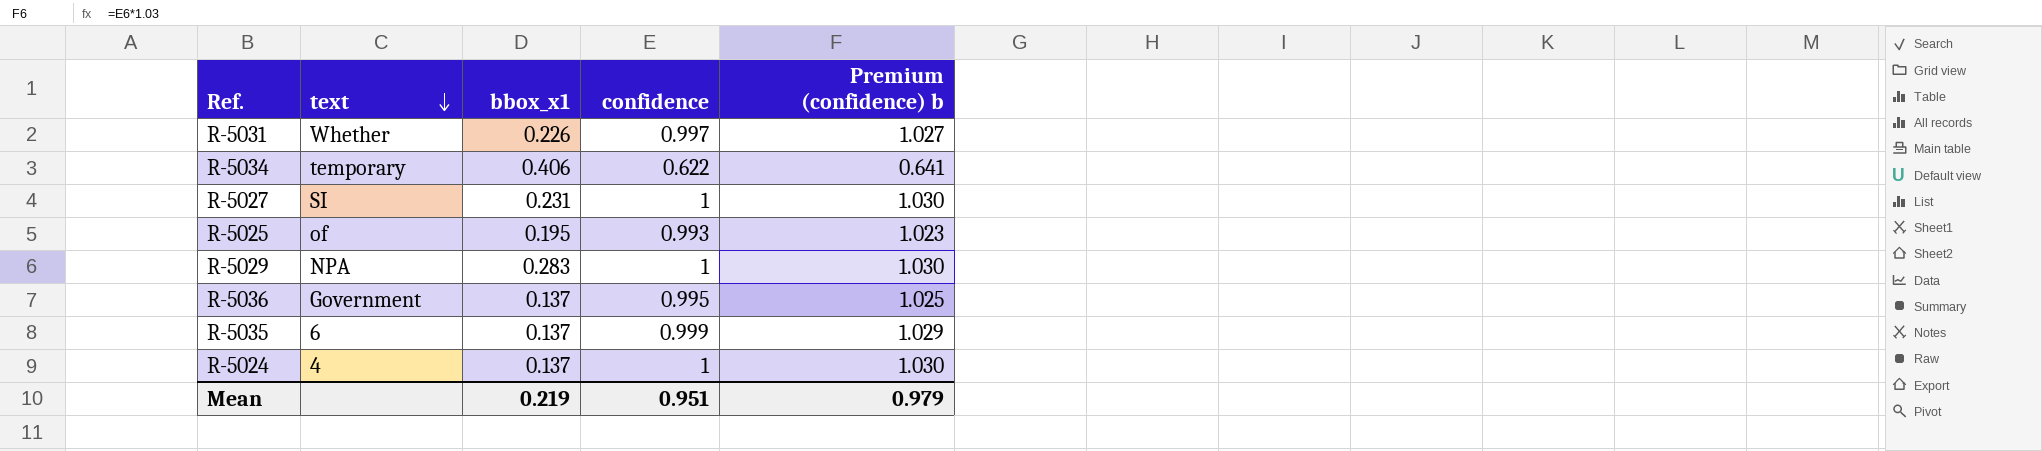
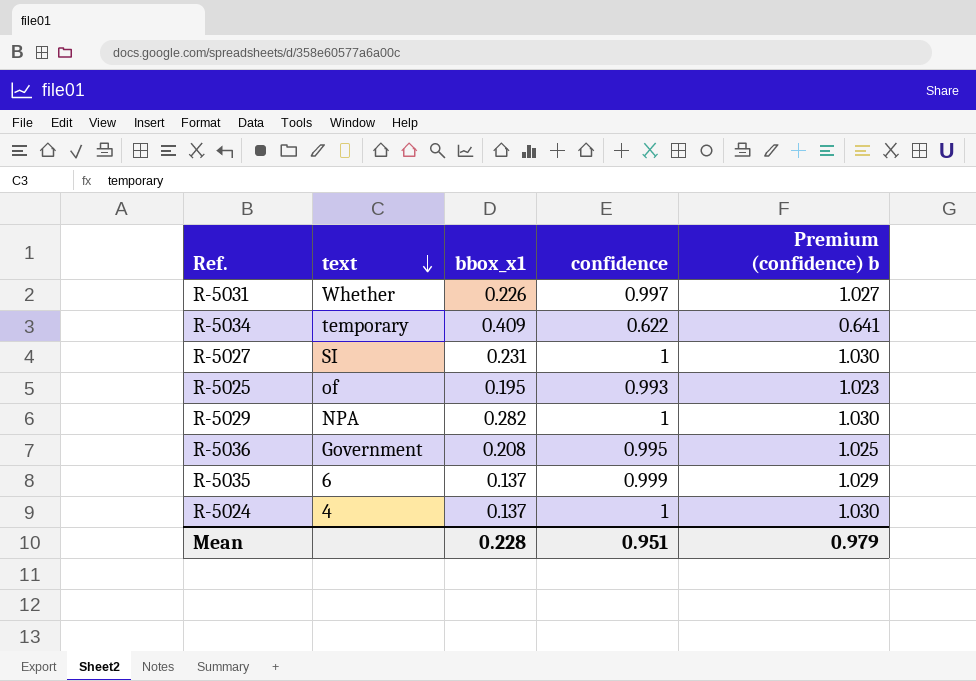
R-5034 | bbox_x1: 0.406 -> 0.409
R-5029 | bbox_x1: 0.283 -> 0.282
R-5036 | bbox_x1: 0.137 -> 0.208
Mean | bbox_x1: 0.219 -> 0.228

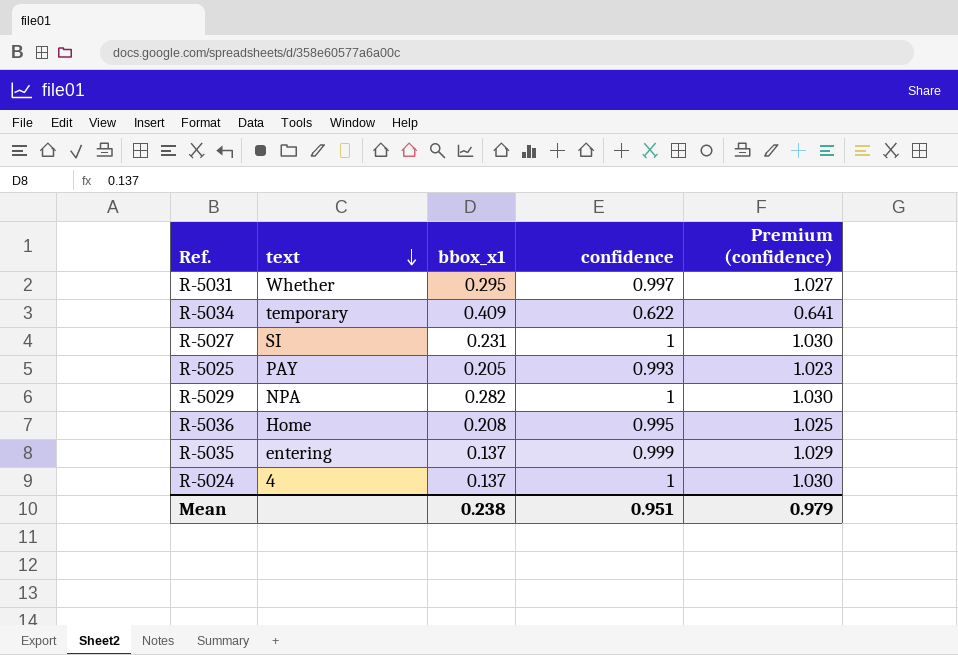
column name: Premium (confidence) b -> Premium (confidence)
R-5031 | bbox_x1: 0.226 -> 0.295
R-5025 | text: of -> PAY
R-5025 | bbox_x1: 0.195 -> 0.205
R-5036 | text: Government -> Home
R-5035 | text: 6 -> entering
Mean | bbox_x1: 0.228 -> 0.238

